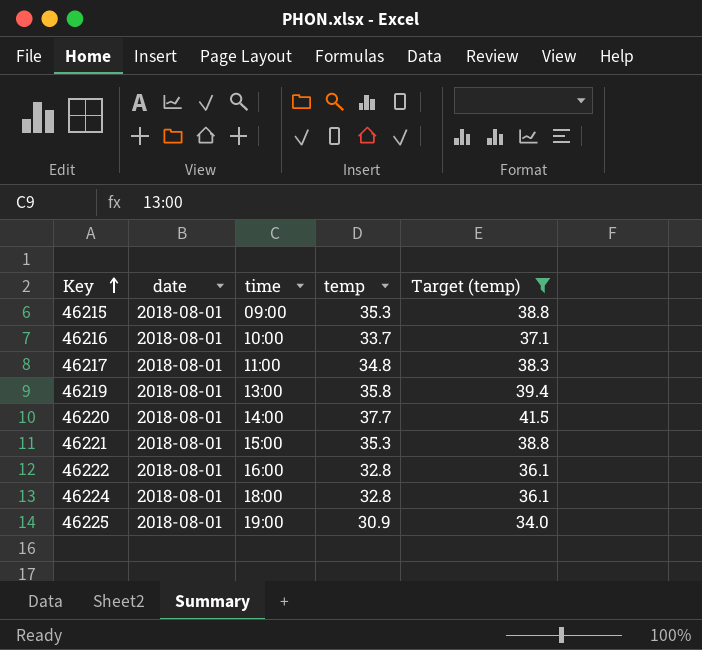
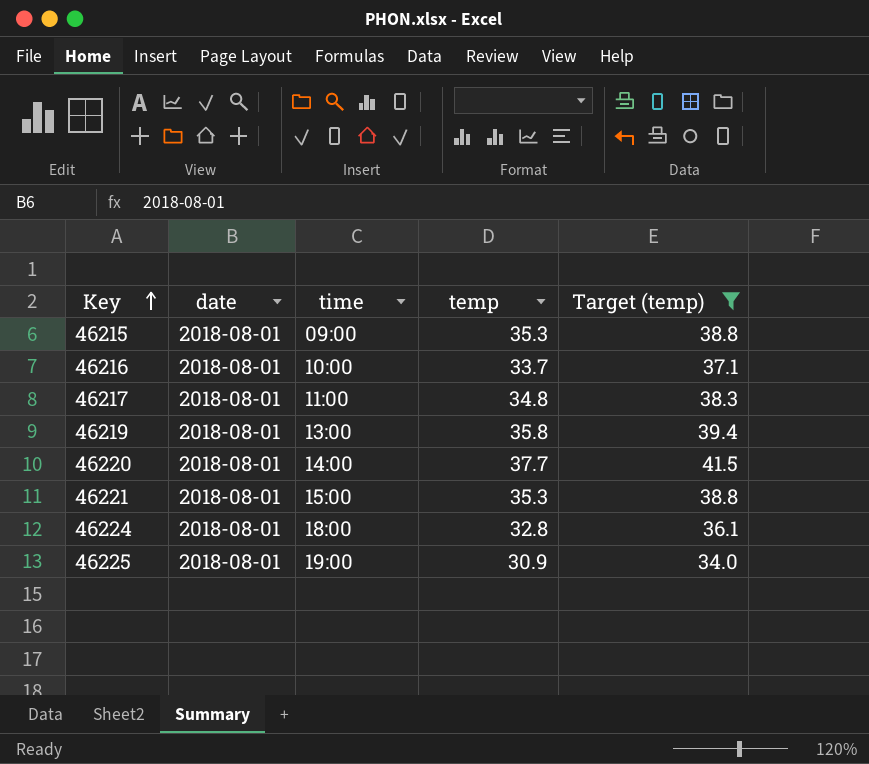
row 46222: 2018-08-01 | 16:00 | 32.8 | 36.1 -> none

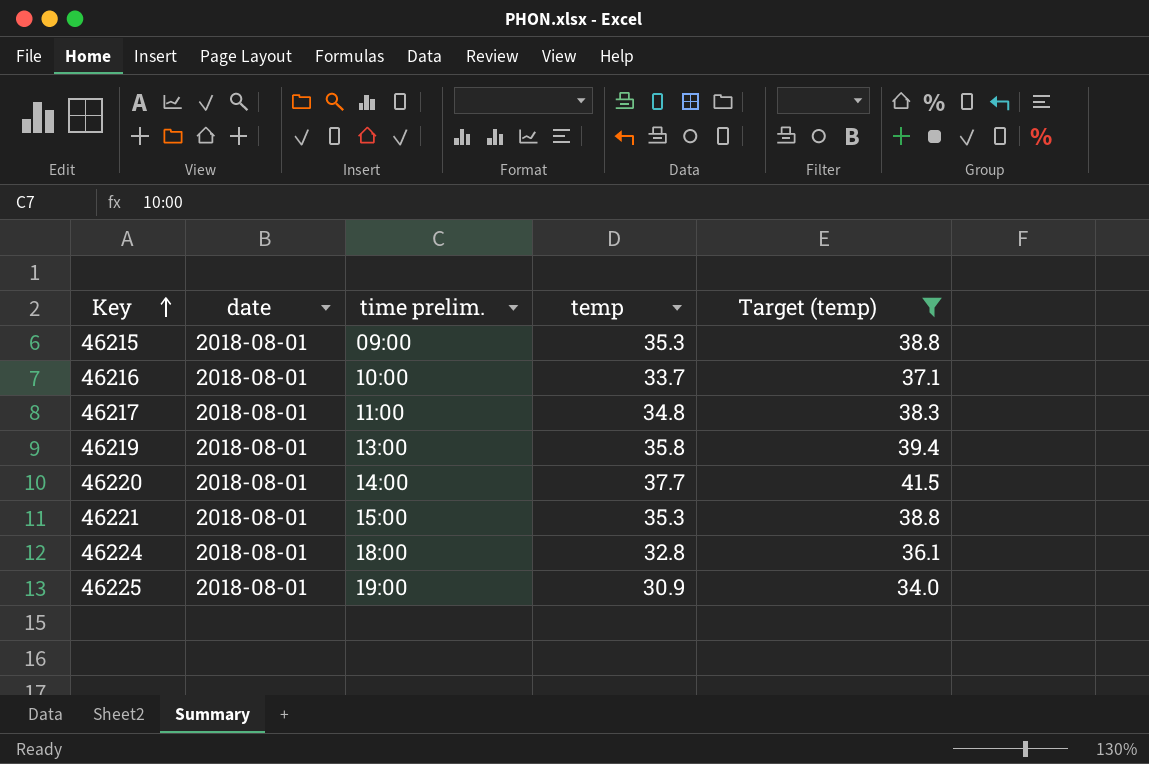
column name: time -> time prelim.

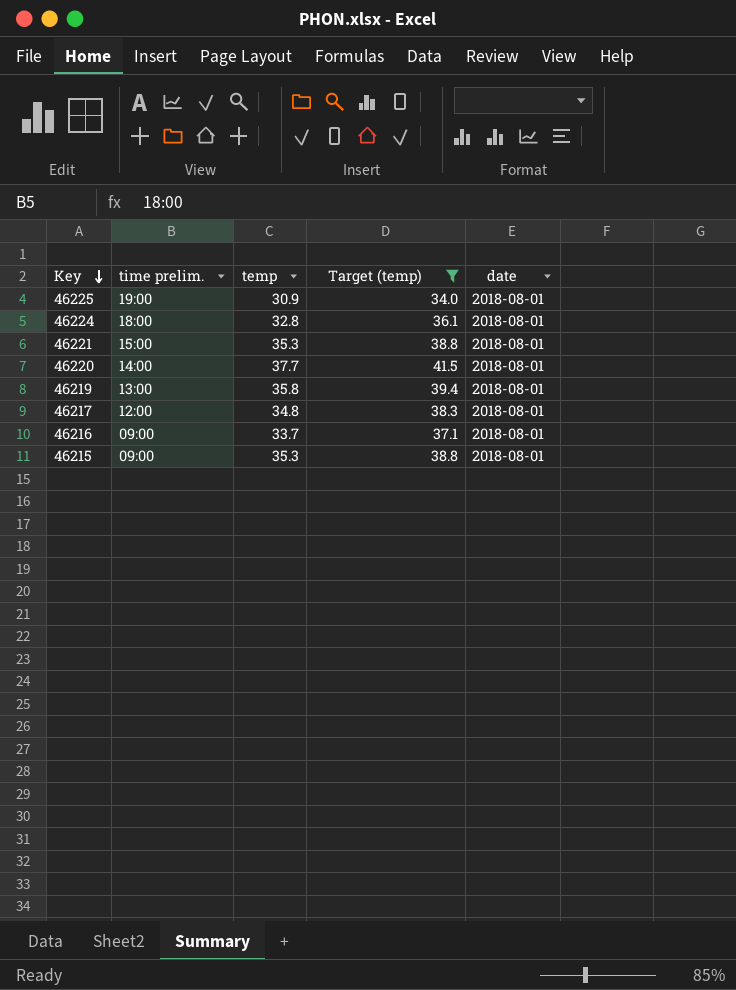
row order: Key ascending -> Key descending
column date | position: 2 -> 5
46217 | time prelim.: 11:00 -> 12:00
46216 | time prelim.: 10:00 -> 09:00

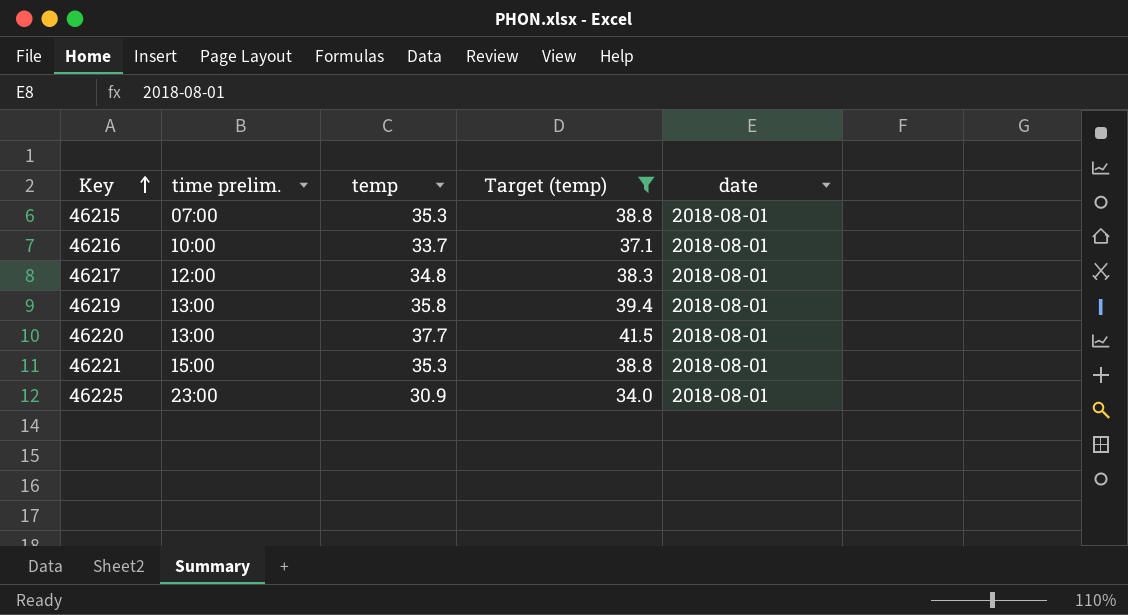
row order: Key descending -> Key ascending
row 46224: 18:00 | 32.8 | 36.1 | 2018-08-01 -> none
46215 | time prelim.: 09:00 -> 07:00
46216 | time prelim.: 09:00 -> 10:00
46220 | time prelim.: 14:00 -> 13:00
46225 | time prelim.: 19:00 -> 23:00

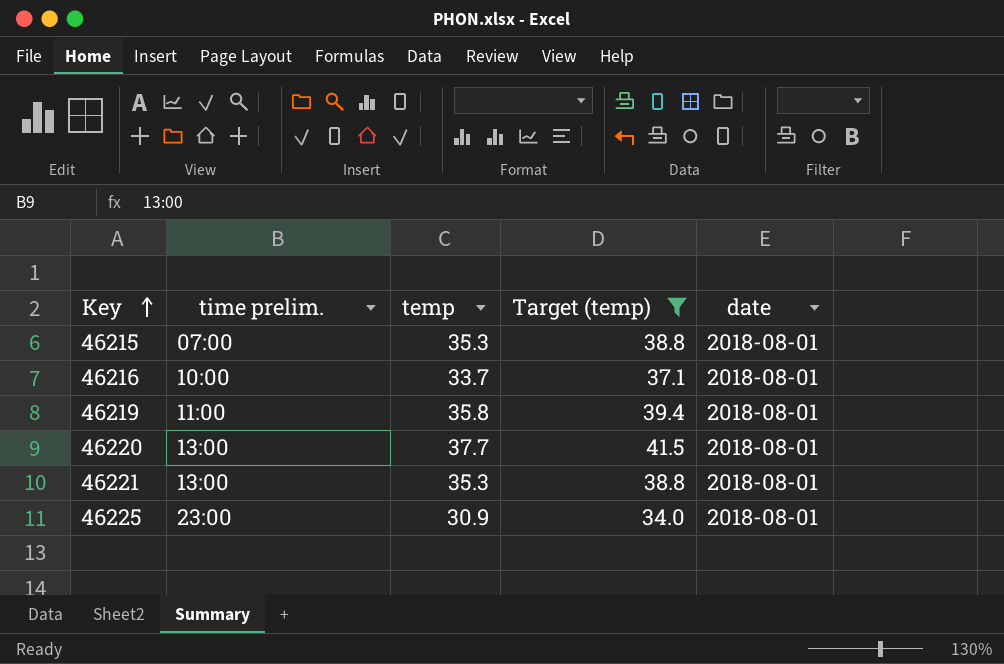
row 46217: 12:00 | 34.8 | 38.3 | 2018-08-01 -> none
46219 | time prelim.: 13:00 -> 11:00
46221 | time prelim.: 15:00 -> 13:00

